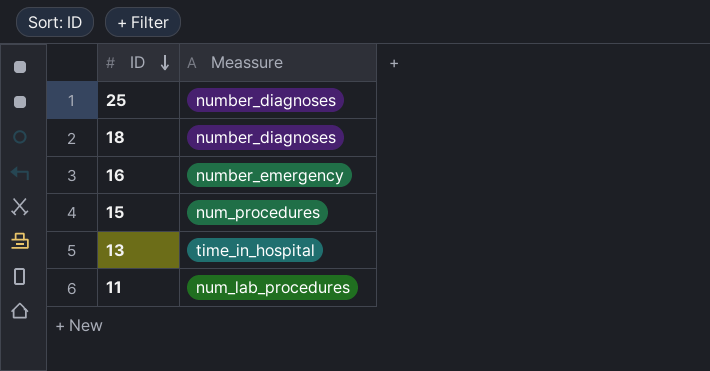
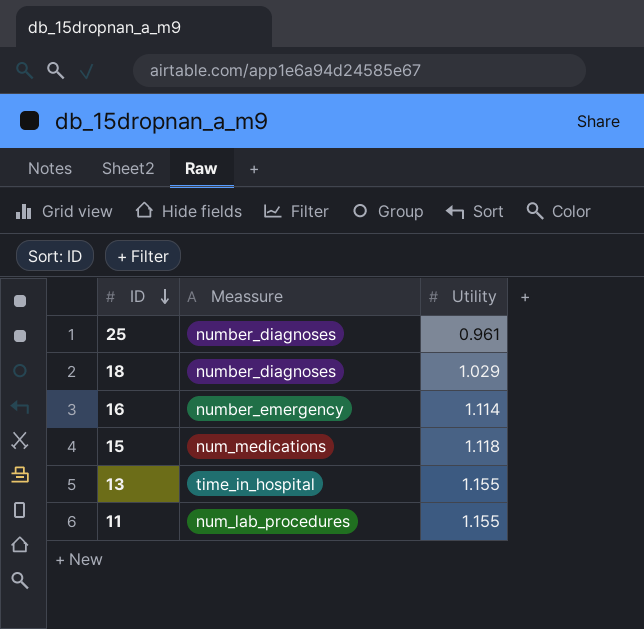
column Utility | position: none -> 3
15 | Meassure: num_procedures -> num_medications

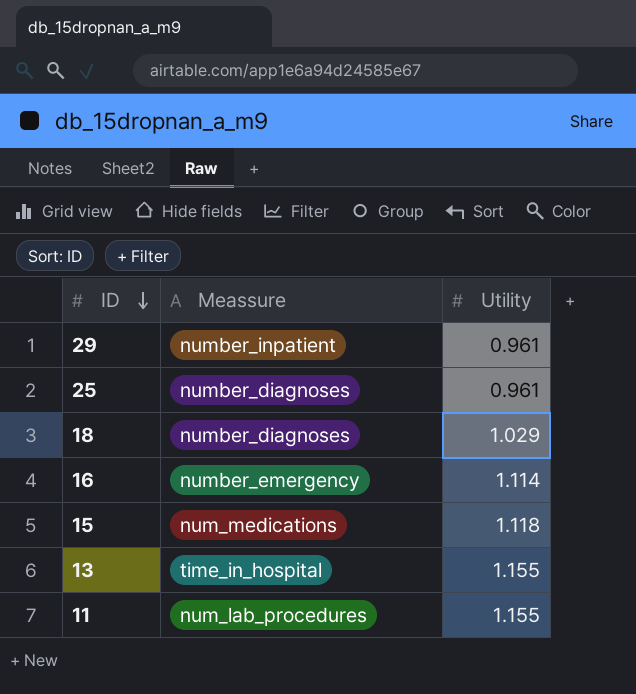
row 29: none -> number_inpatient | 0.961

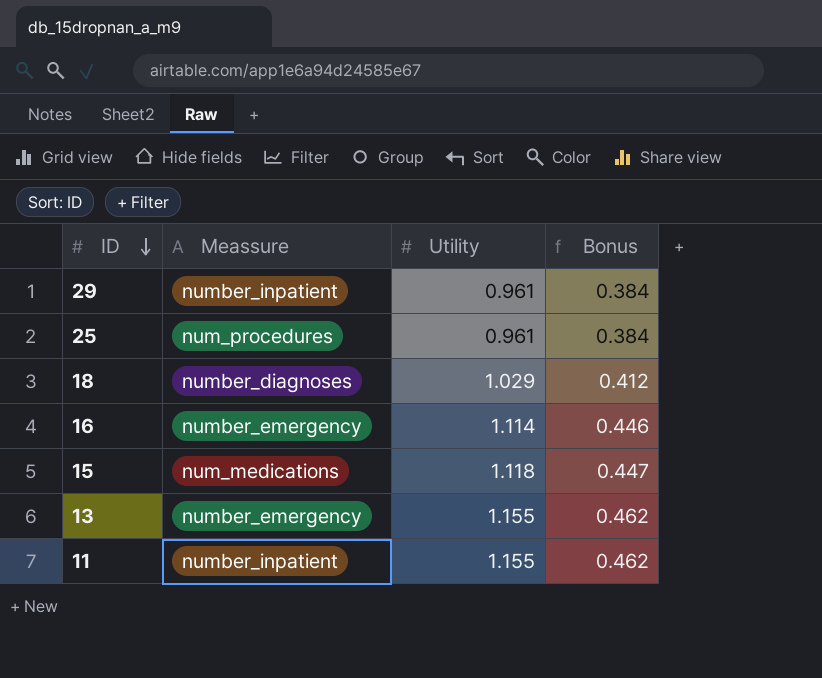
column Bonus | formula: none -> [Utility] * 0.4
25 | Meassure: number_diagnoses -> num_procedures
13 | Meassure: time_in_hospital -> number_emergency
11 | Meassure: num_lab_procedures -> number_inpatient

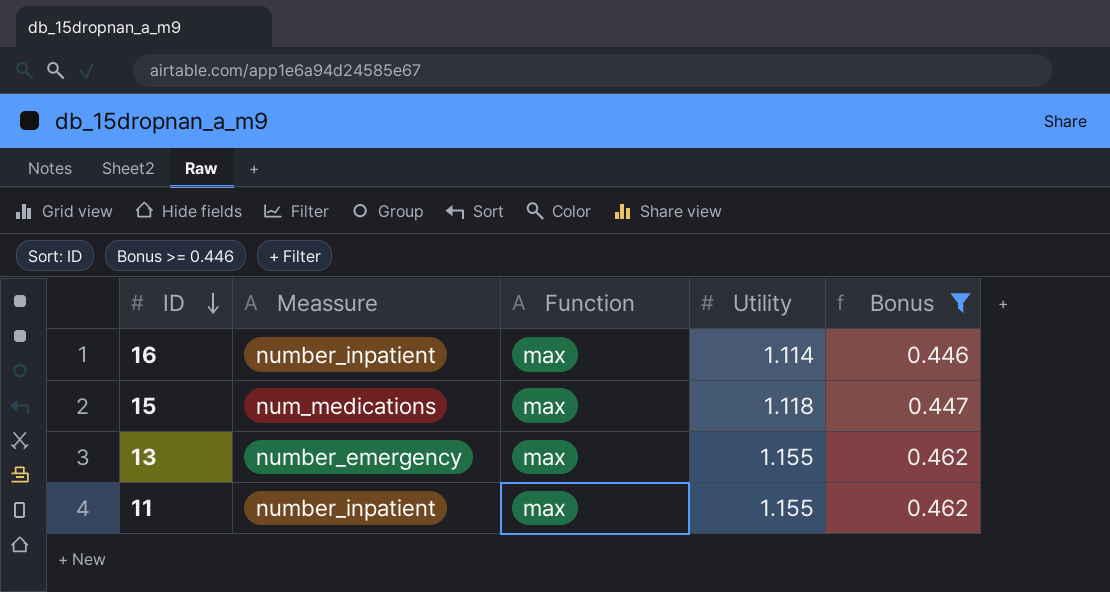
filter: none -> Bonus >= 0.446
column Function | position: none -> 3
16 | Meassure: number_emergency -> number_inpatient

